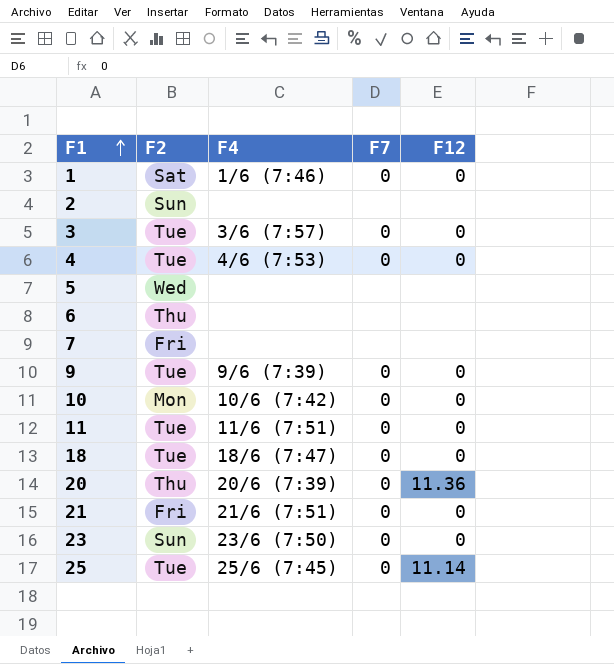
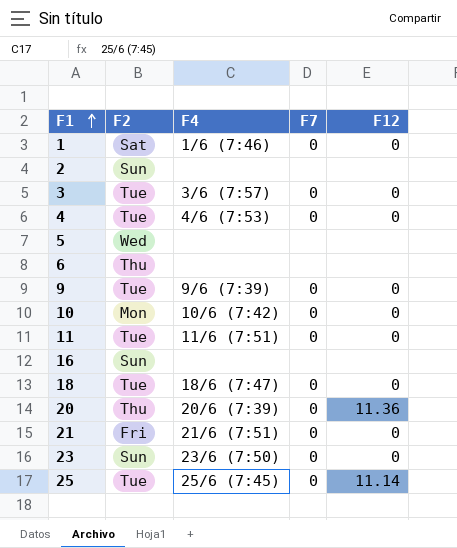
row 7: Fri | none | none | none -> none
row 16: none -> Sun | none | none | none

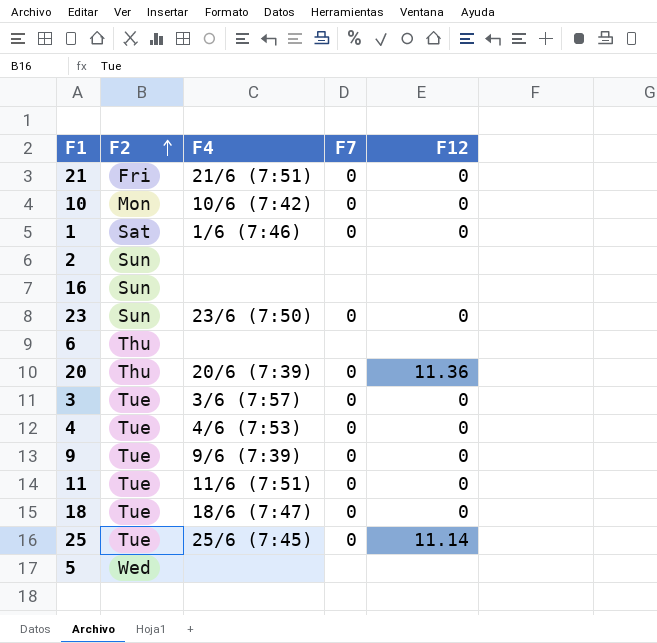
row order: F1 ascending -> F2 ascending

